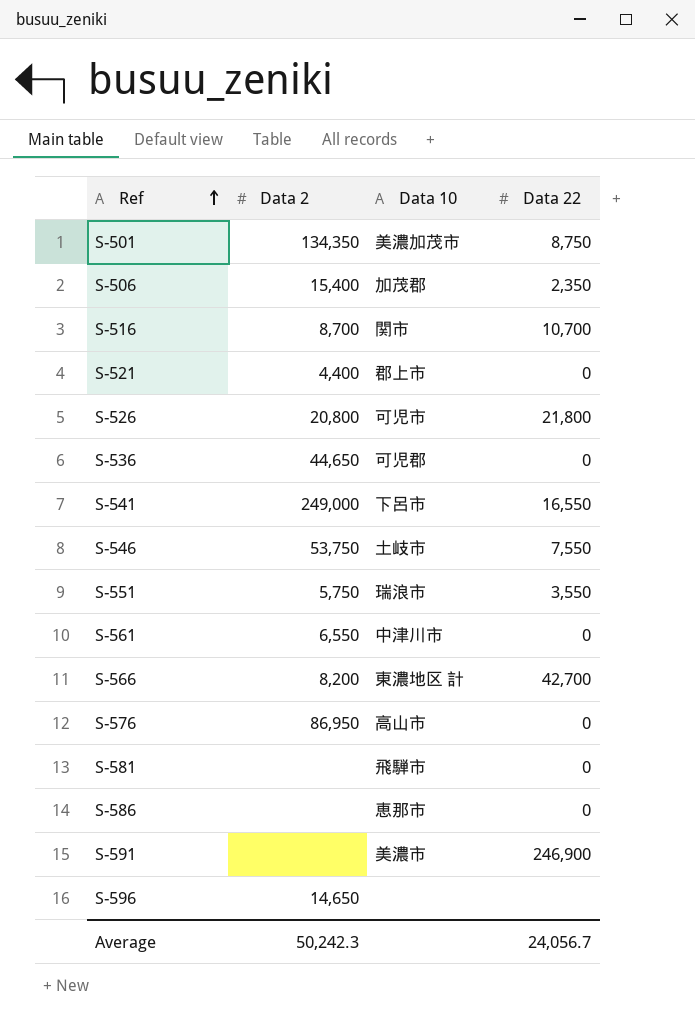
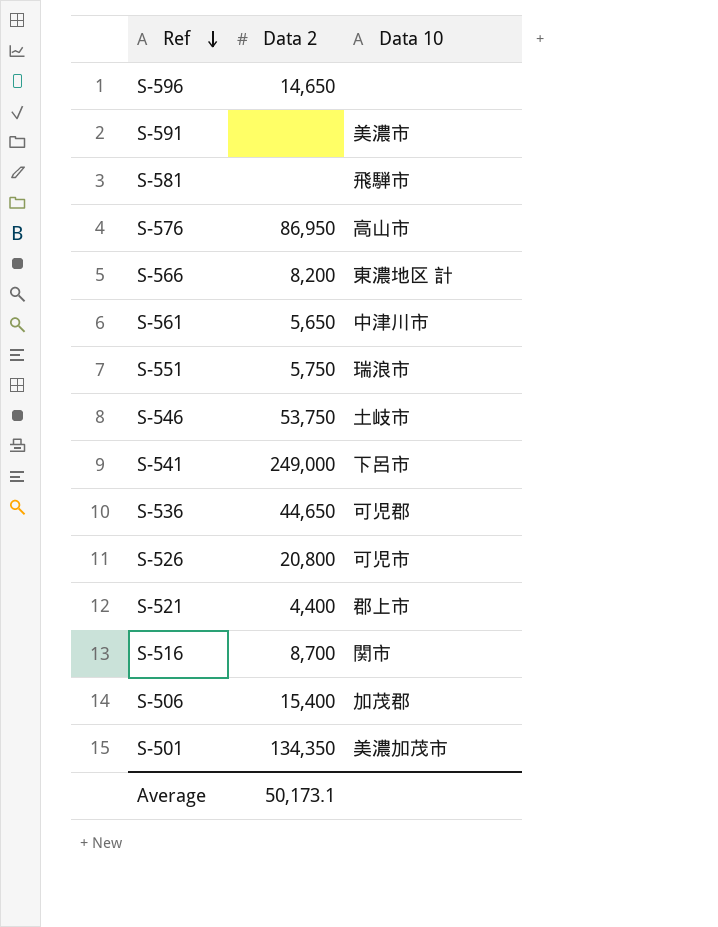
row order: Ref ascending -> Ref descending
column Data 22 | position: 4 -> none
row S-586: none | 恵那市 | 0 -> none
S-561 | Data 2: 6,550 -> 5,650
Average | Data 2: 50,242.3 -> 50,173.1

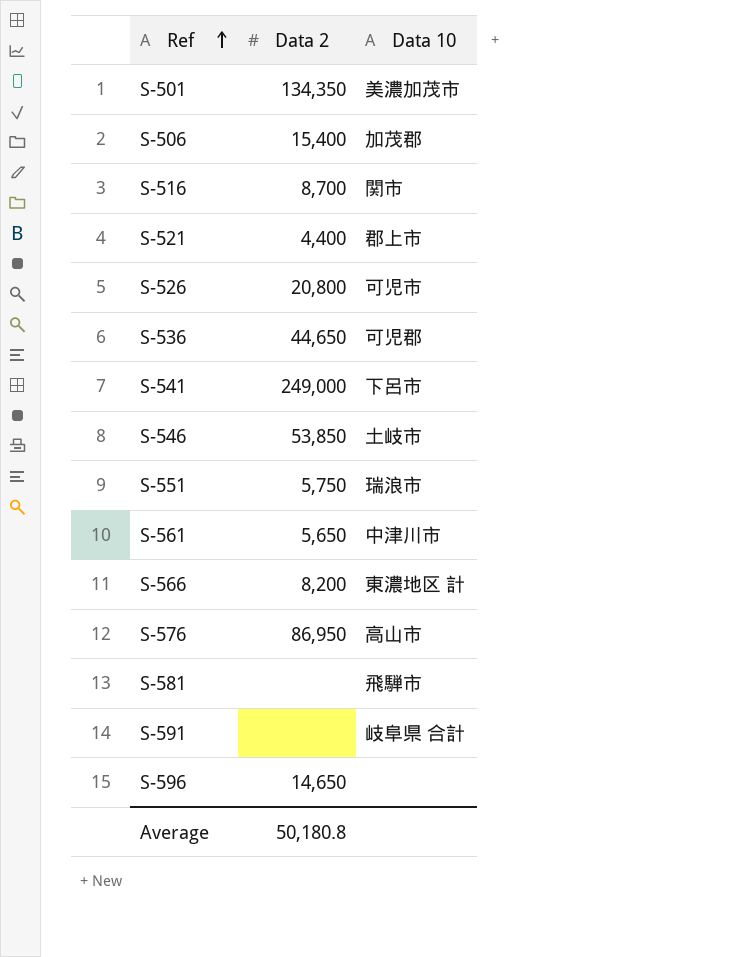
row order: Ref descending -> Ref ascending
S-546 | Data 2: 53,750 -> 53,850
S-591 | Data 10: 美濃市 -> 岐阜県 合計
Average | Data 2: 50,173.1 -> 50,180.8

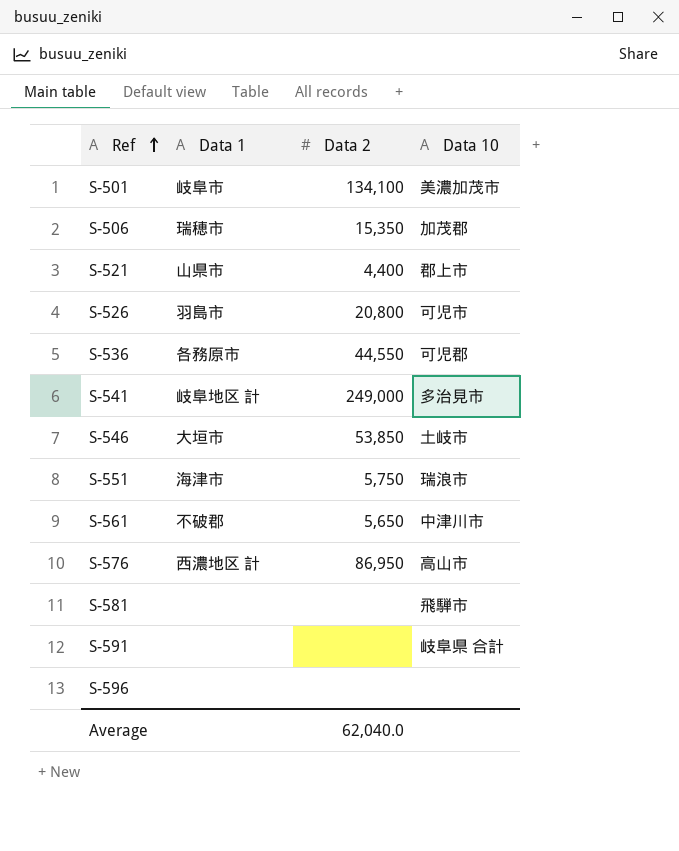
column Data 1 | position: none -> 2
row S-516: 8,700 | 関市 -> none
row S-566: 8,200 | 東濃地区 計 -> none
S-501 | Data 2: 134,350 -> 134,100
S-506 | Data 2: 15,400 -> 15,350
S-536 | Data 2: 44,650 -> 44,550
S-541 | Data 10: 下呂市 -> 多治見市
S-596 | Data 2: 14,650 -> none
Average | Data 2: 50,180.8 -> 62,040.0

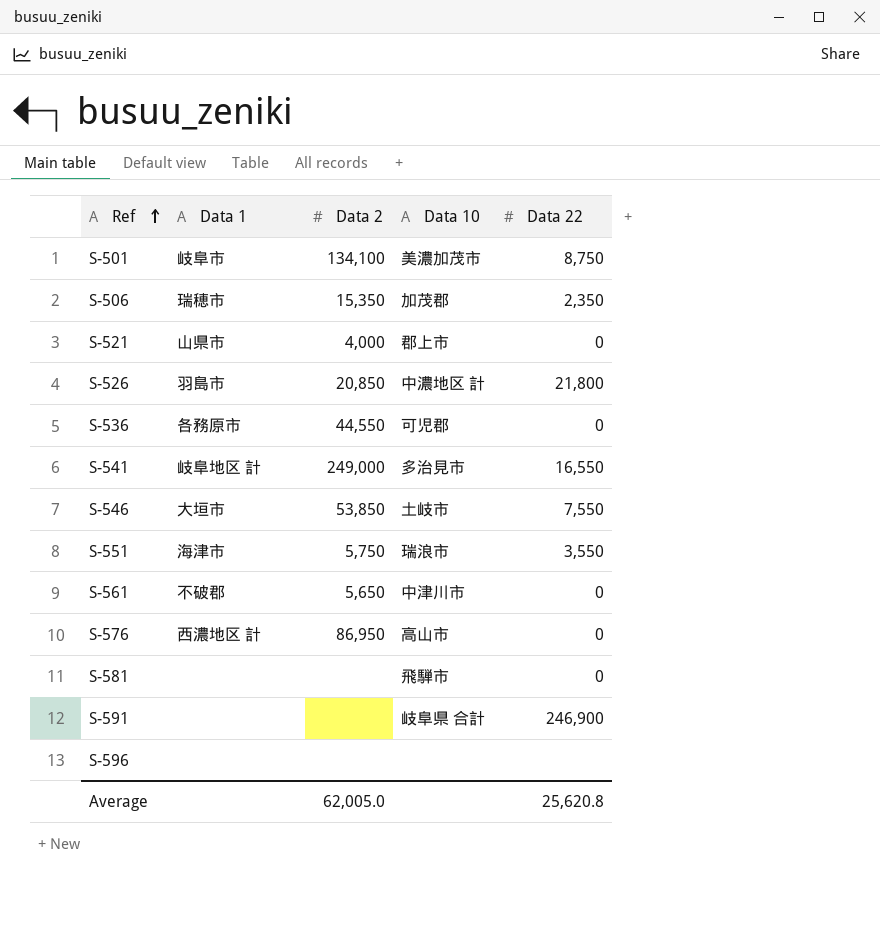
column Data 22 | position: none -> 5
S-521 | Data 2: 4,400 -> 4,000
S-526 | Data 2: 20,800 -> 20,850
S-526 | Data 10: 可児市 -> 中濃地区 計
Average | Data 2: 62,040.0 -> 62,005.0

